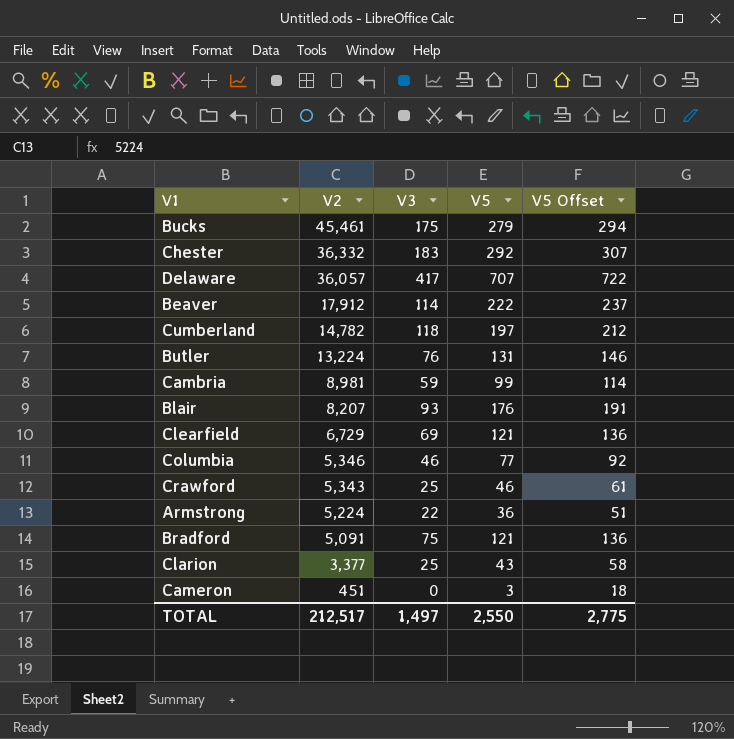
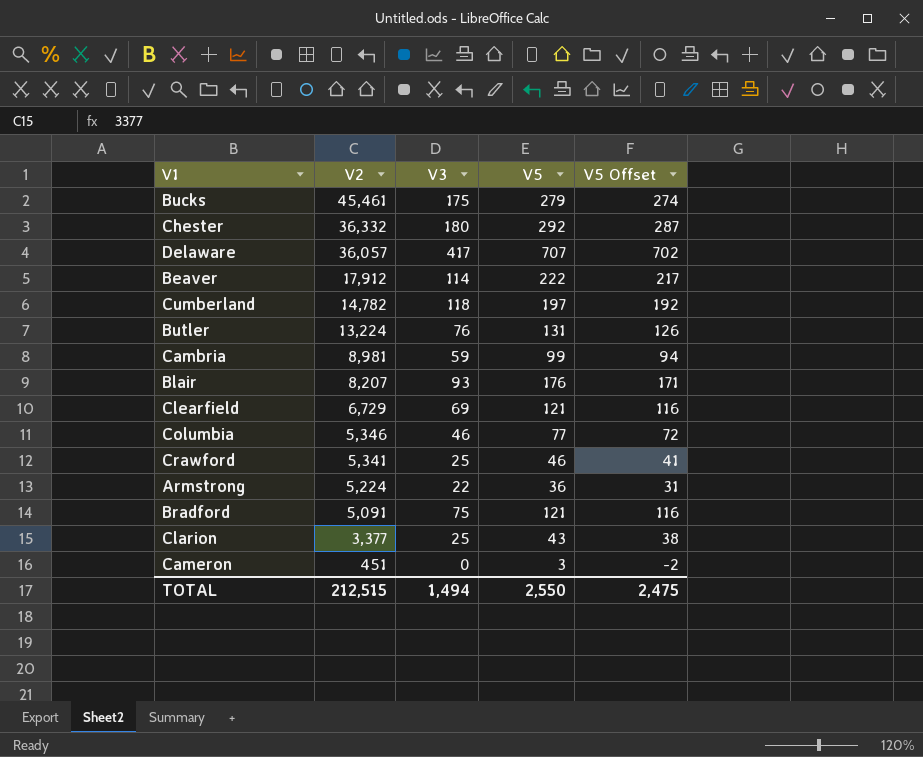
column V5 Offset | formula: [V5] + 15 -> [V5] - 5
Chester | V3: 183 -> 180
Crawford | V2: 5,343 -> 5,341
TOTAL | V2: 212,517 -> 212,515
TOTAL | V3: 1,497 -> 1,494
TOTAL | V5 Offset: 2,775 -> 2,475

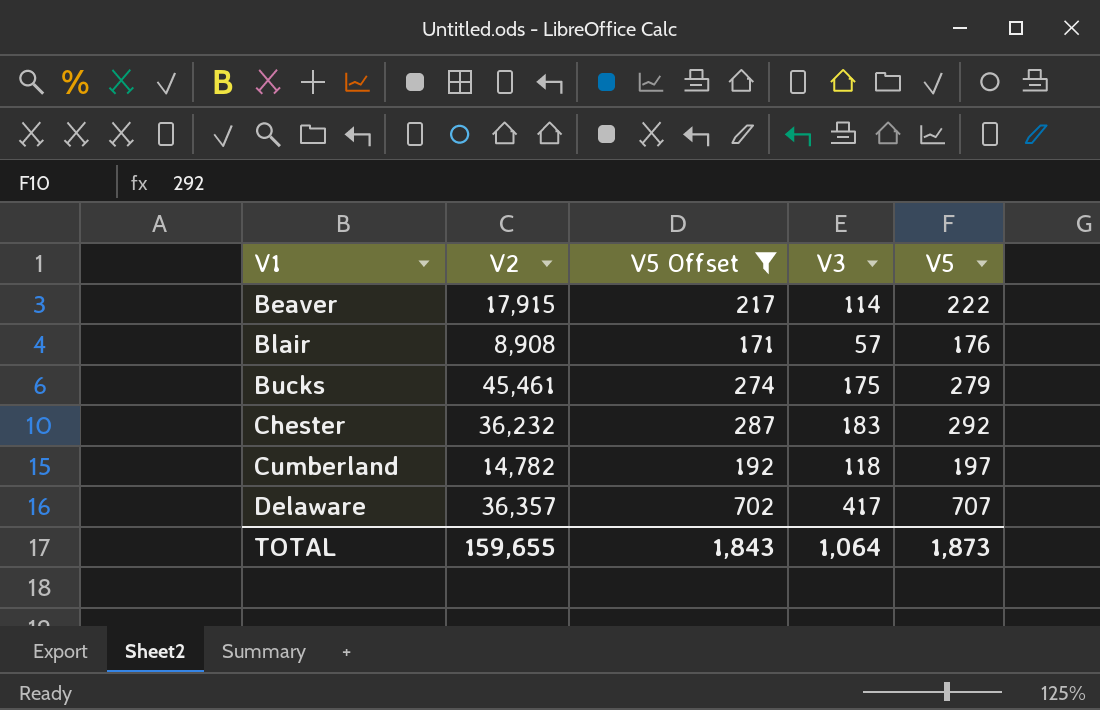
filter: none -> V5 Offset >= 171
row order: V2 descending -> V1 ascending
column V5 Offset | position: 5 -> 3
Beaver | V2: 17,912 -> 17,915
Blair | V2: 8,207 -> 8,908
Blair | V3: 93 -> 57
Chester | V2: 36,332 -> 36,232
Chester | V3: 180 -> 183
Delaware | V2: 36,057 -> 36,357
TOTAL | V2: 212,515 -> 159,655
TOTAL | V5 Offset: 2,475 -> 1,843
TOTAL | V3: 1,494 -> 1,064
TOTAL | V5: 2,550 -> 1,873

